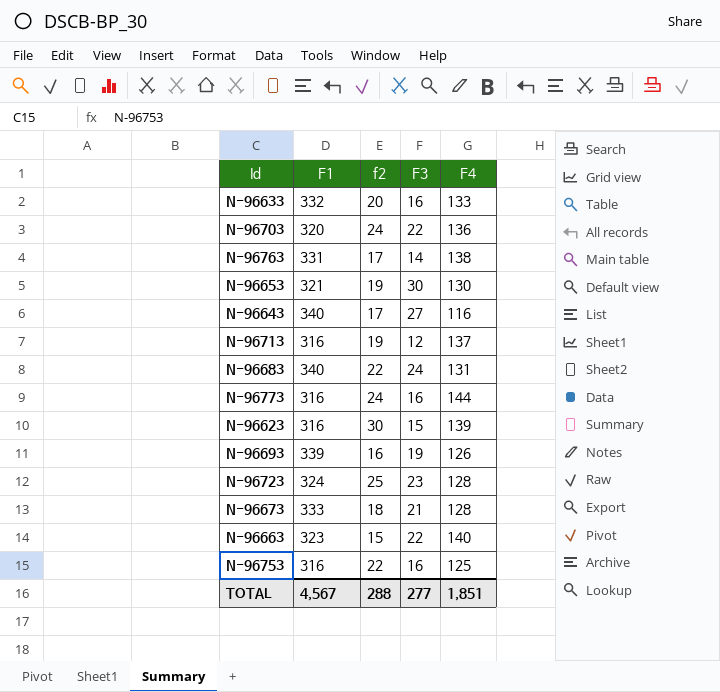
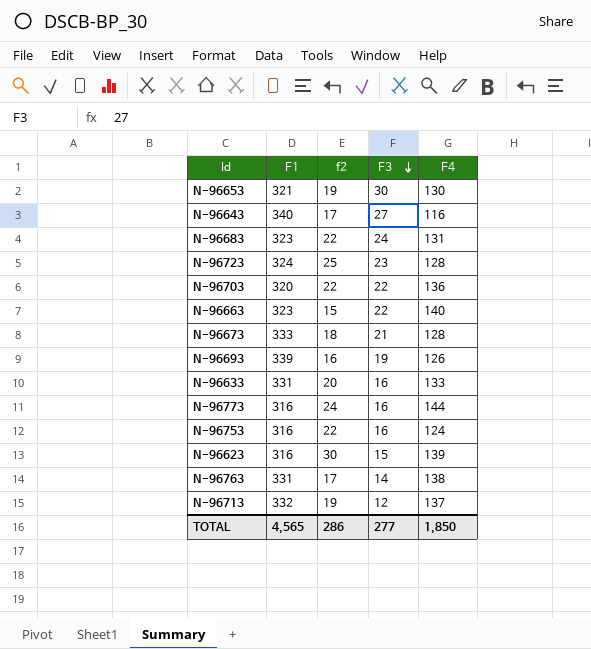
row order: none -> F3 descending
N-96683 | F1: 340 -> 323
N-96703 | f2: 24 -> 22
N-96633 | F1: 332 -> 331
N-96753 | F4: 125 -> 124
N-96713 | F1: 316 -> 332
TOTAL | F1: 4,567 -> 4,565
TOTAL | f2: 288 -> 286
TOTAL | F4: 1,851 -> 1,850

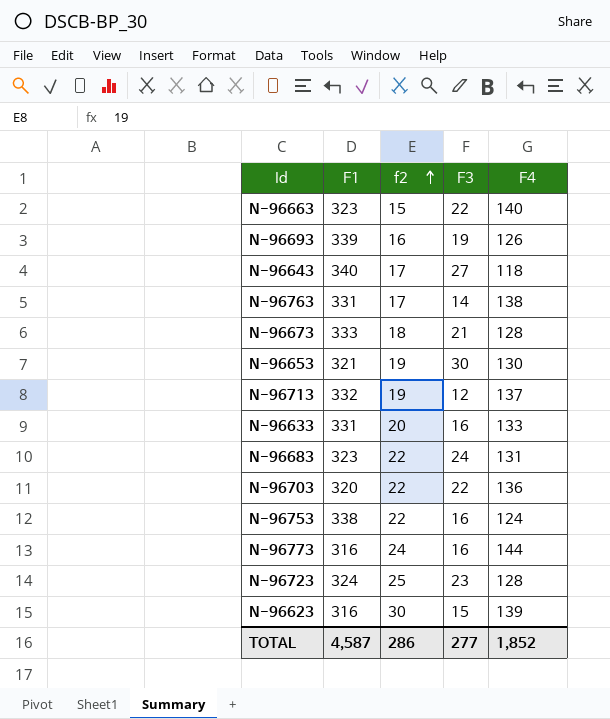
row order: F3 descending -> f2 ascending
N-96643 | F4: 116 -> 118
N-96753 | F1: 316 -> 338
TOTAL | F1: 4,565 -> 4,587
TOTAL | F4: 1,850 -> 1,852

